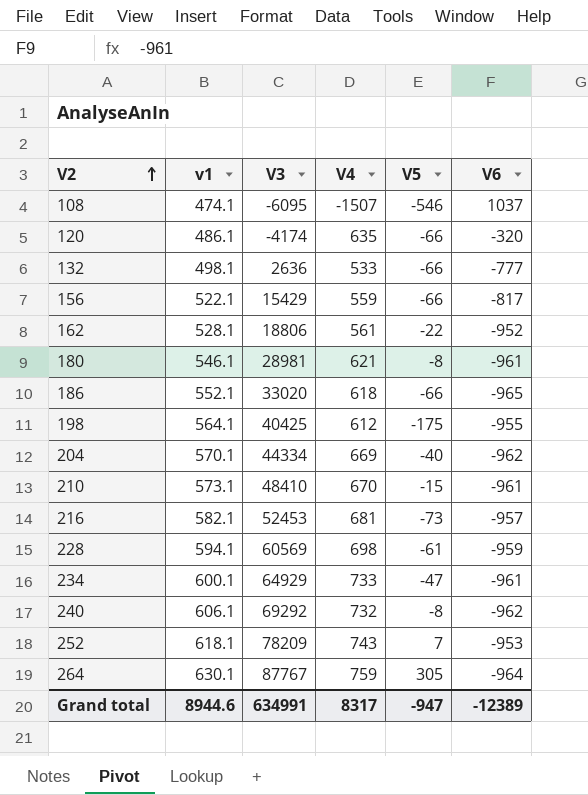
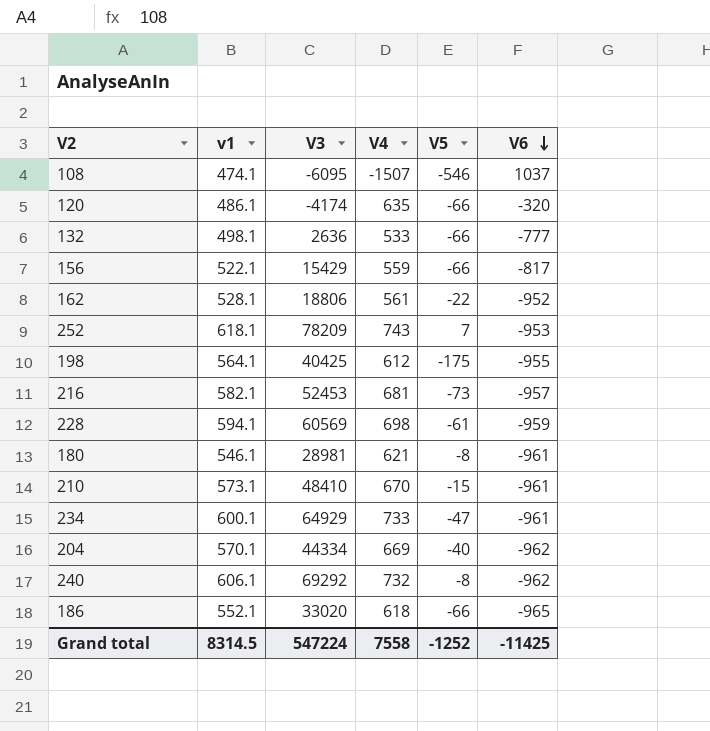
row order: V2 ascending -> V6 descending
row 264: 630.1 | 87767 | 759 | 305 | -964 -> none
Grand total | v1: 8944.6 -> 8314.5
Grand total | V3: 634991 -> 547224
Grand total | V4: 8317 -> 7558
Grand total | V5: -947 -> -1252
Grand total | V6: -12389 -> -11425

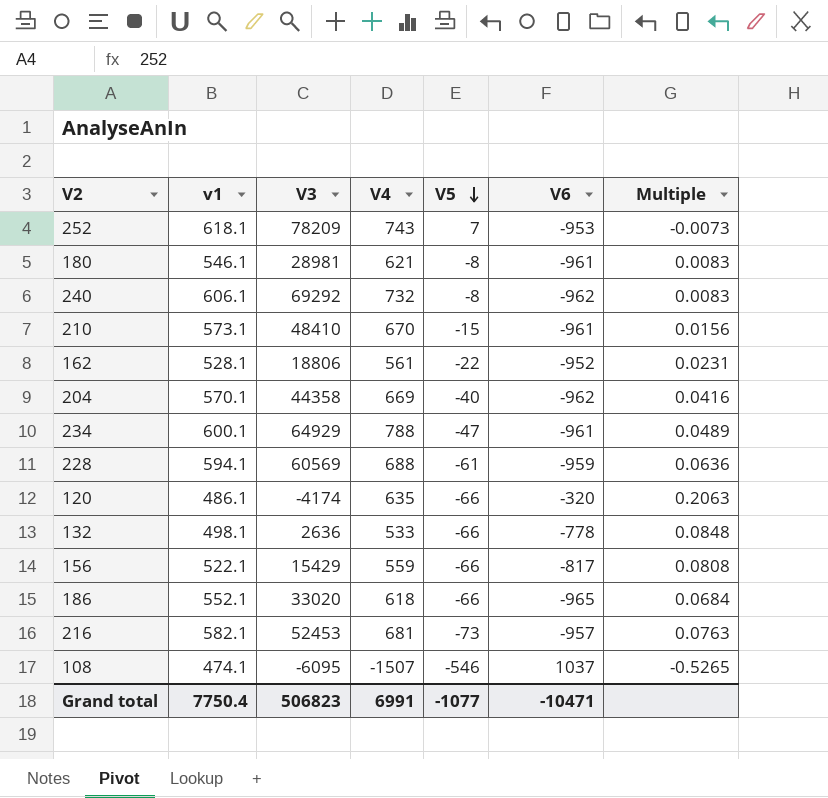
row order: V6 descending -> V5 descending
column Multiple | formula: none -> [V5] / [V6]
row 198: 564.1 | 40425 | 612 | -175 | -955 -> none
204 | V3: 44334 -> 44358
234 | V4: 733 -> 788
228 | V4: 698 -> 688
132 | V6: -777 -> -778
Grand total | v1: 8314.5 -> 7750.4
Grand total | V3: 547224 -> 506823
Grand total | V4: 7558 -> 6991
Grand total | V5: -1252 -> -1077
Grand total | V6: -11425 -> -10471

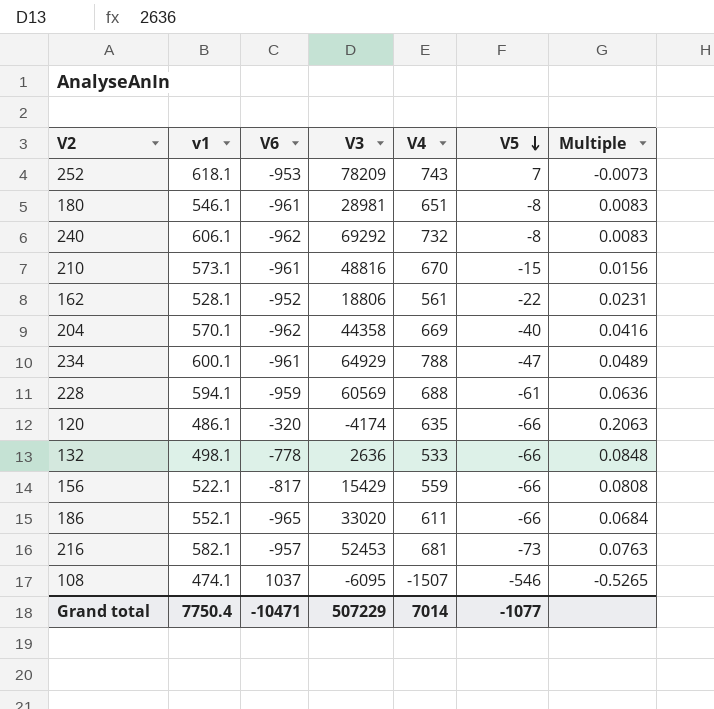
column V6 | position: 6 -> 3
180 | V4: 621 -> 651
210 | V3: 48410 -> 48816
186 | V4: 618 -> 611
Grand total | V3: 506823 -> 507229
Grand total | V4: 6991 -> 7014

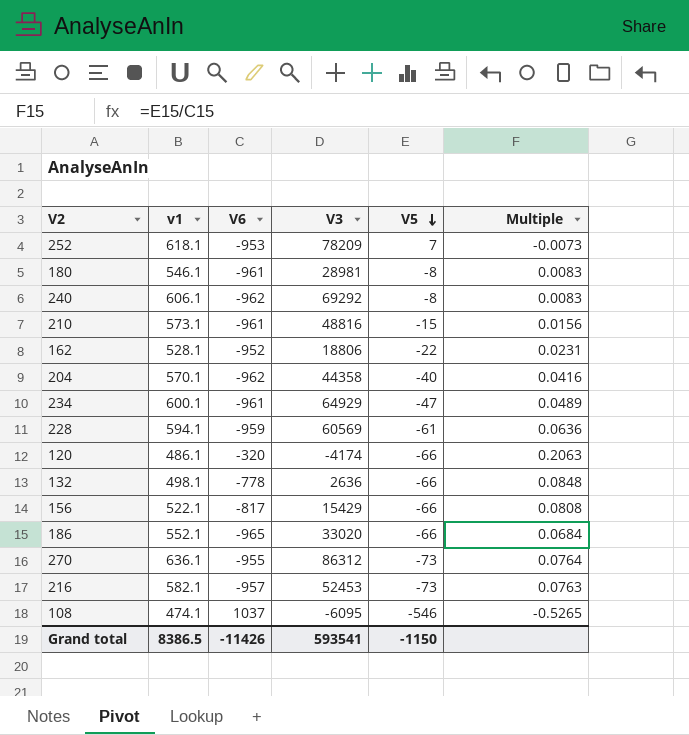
column V4 | position: 5 -> none
row 270: none -> 636.1 | -955 | 86312 | -73 | 0.0764
Grand total | v1: 7750.4 -> 8386.5
Grand total | V6: -10471 -> -11426
Grand total | V3: 507229 -> 593541
Grand total | V5: -1077 -> -1150

